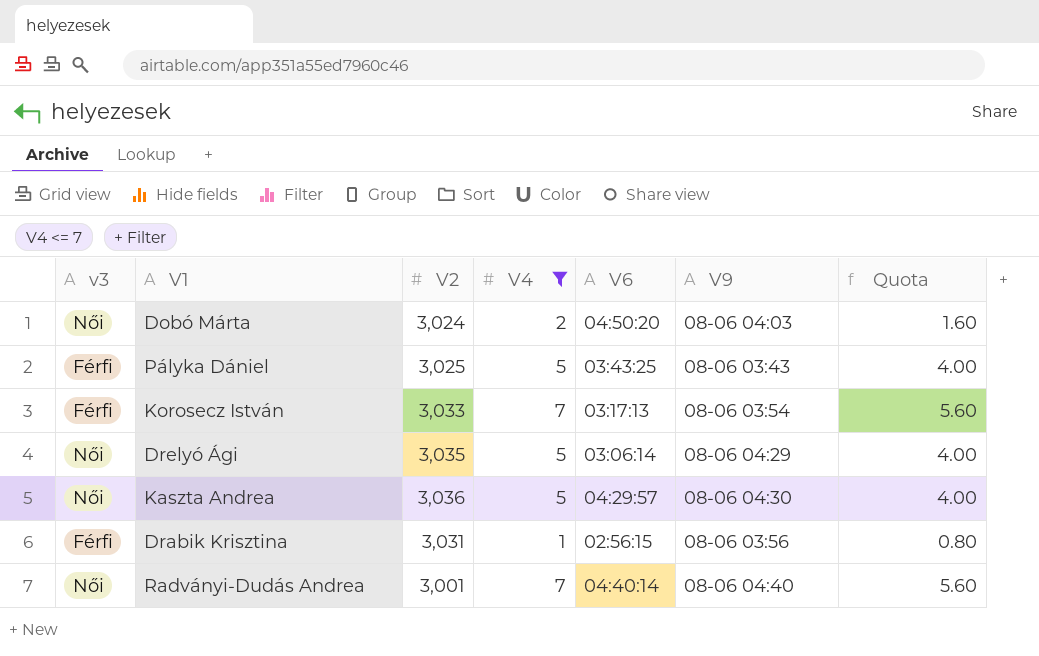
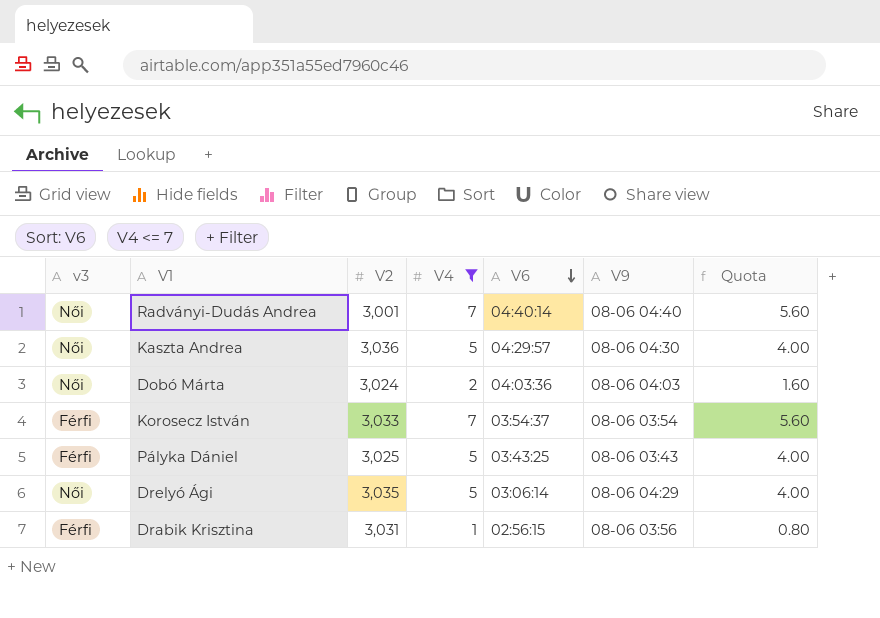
row order: none -> V6 descending
Dobó Márta | V6: 04:50:20 -> 04:03:36
Korosecz István | V6: 03:17:13 -> 03:54:37

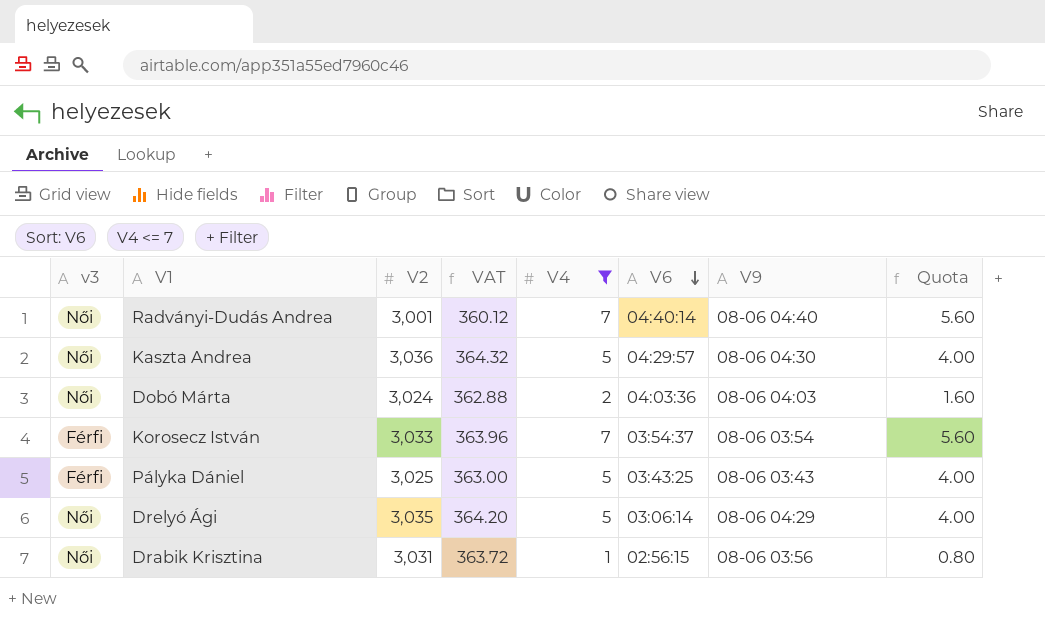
column VAT | formula: none -> [V2] * 0.12
Drabik Krisztina | v3: Férfi -> Női

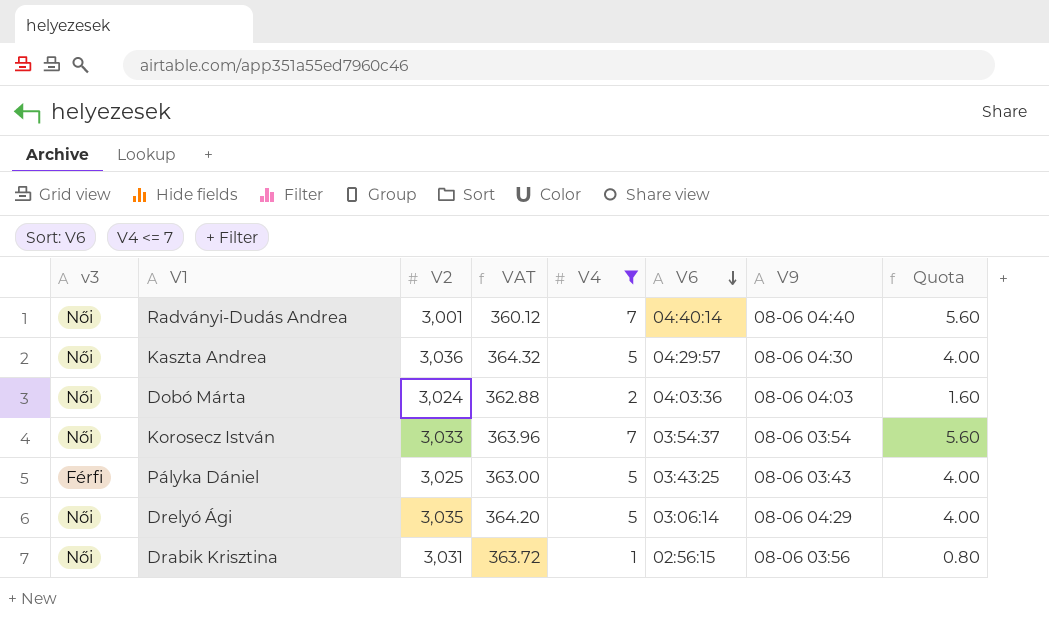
Korosecz István | v3: Férfi -> Női

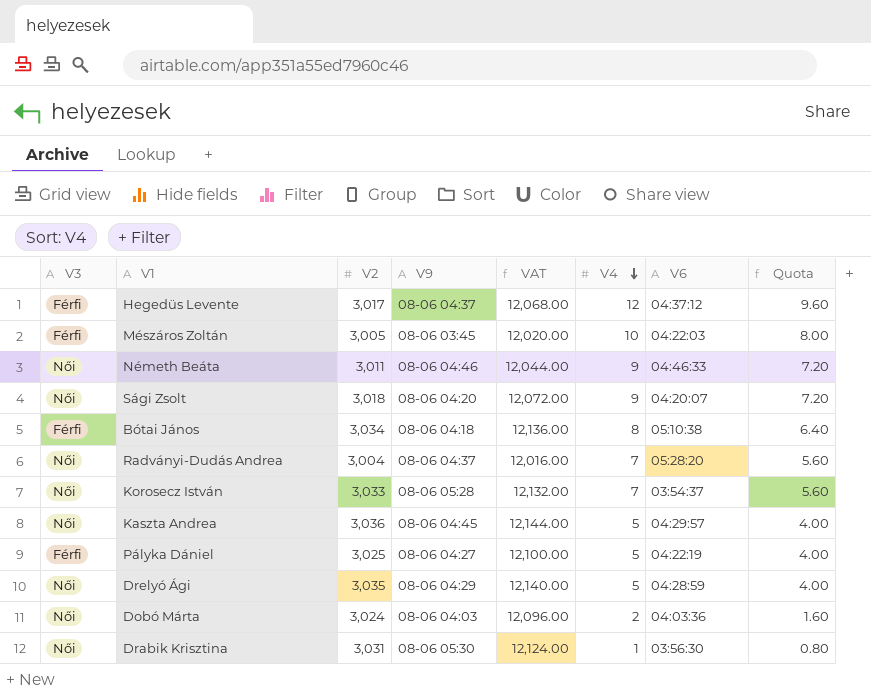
filter: V4 <= 7 -> none
row order: V6 descending -> V4 descending
column name: v3 -> V3
column V9 | position: 7 -> 4
column VAT | formula: [V2] * 0.12 -> [V2] * 4
Radványi-Dudás Andrea | V2: 3,001 -> 3,004
Radványi-Dudás Andrea | V9: 08-06 04:40 -> 08-06 04:37
Radványi-Dudás Andrea | V6: 04:40:14 -> 05:28:20
Korosecz István | V9: 08-06 03:54 -> 08-06 05:28
Kaszta Andrea | V9: 08-06 04:30 -> 08-06 04:45
Pályka Dániel | V9: 08-06 03:43 -> 08-06 04:27
Pályka Dániel | V6: 03:43:25 -> 04:22:19
Drelyó Ági | V6: 03:06:14 -> 04:28:59
Drabik Krisztina | V9: 08-06 03:56 -> 08-06 05:30
Drabik Krisztina | V6: 02:56:15 -> 03:56:30

